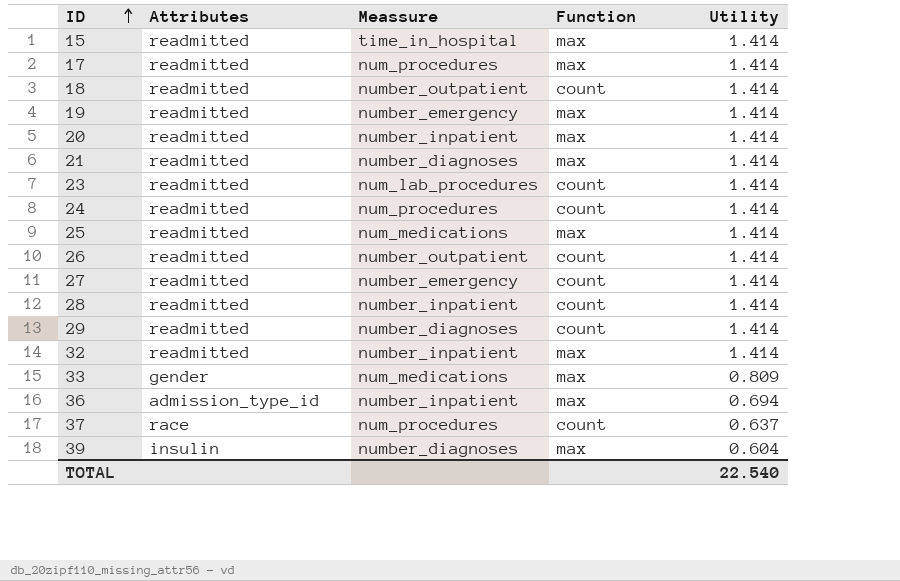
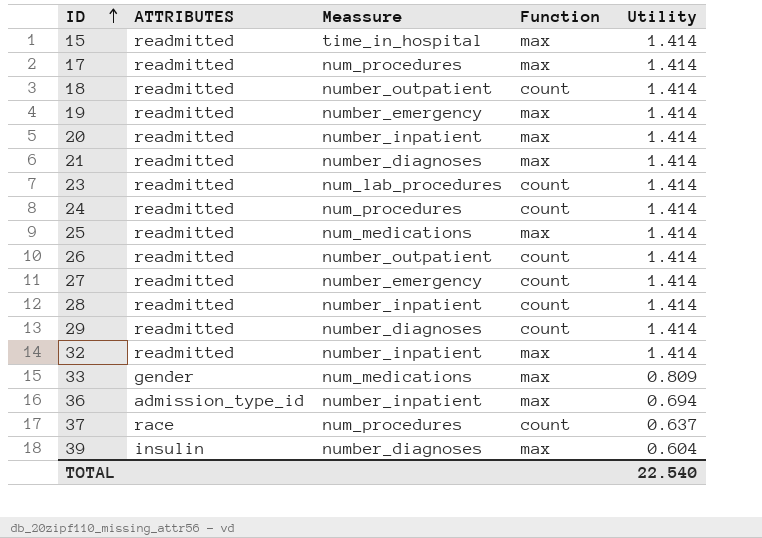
column name: Attributes -> ATTRIBUTES

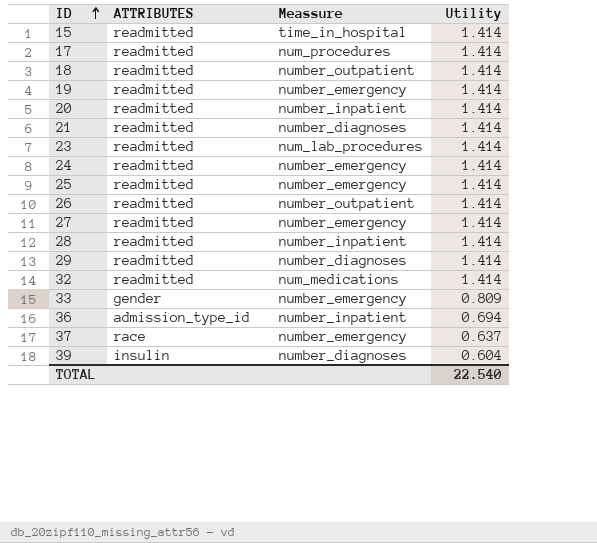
column Function | position: 4 -> none
24 | Meassure: num_procedures -> number_emergency
25 | Meassure: num_medications -> number_emergency
32 | Meassure: number_inpatient -> num_medications
33 | Meassure: num_medications -> number_emergency
37 | Meassure: num_procedures -> number_emergency

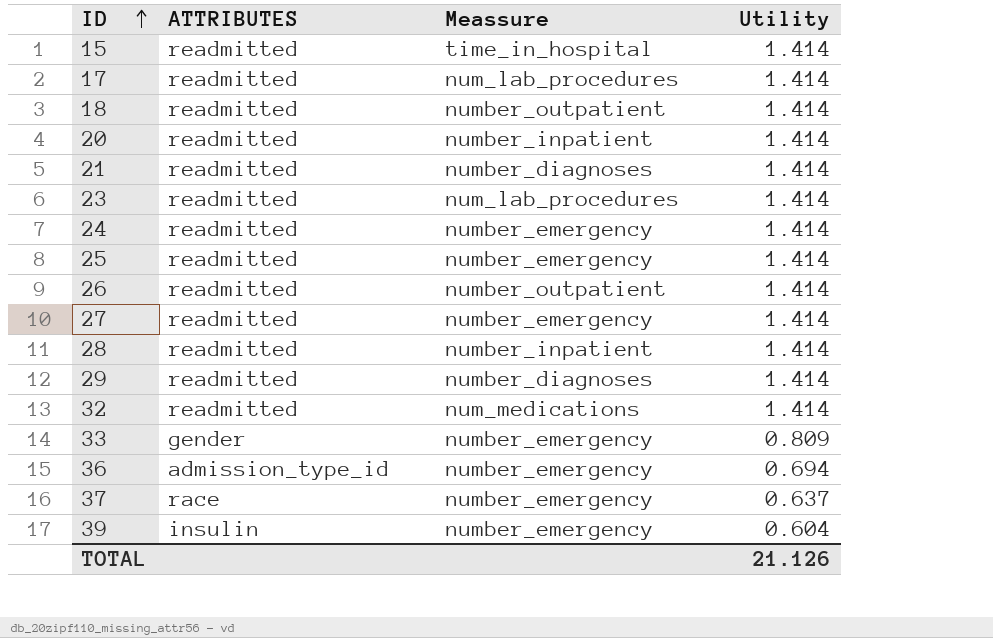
row 19: readmitted | number_emergency | 1.414 -> none
17 | Meassure: num_procedures -> num_lab_procedures
36 | Meassure: number_inpatient -> number_emergency
39 | Meassure: number_diagnoses -> number_emergency
TOTAL | Utility: 22.540 -> 21.126

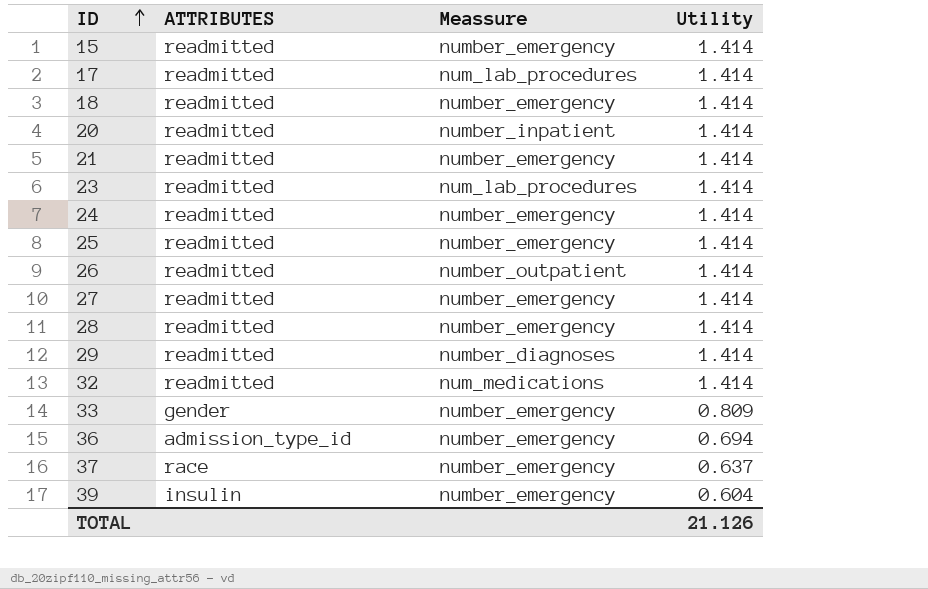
15 | Meassure: time_in_hospital -> number_emergency
18 | Meassure: number_outpatient -> number_emergency
21 | Meassure: number_diagnoses -> number_emergency
28 | Meassure: number_inpatient -> number_emergency

